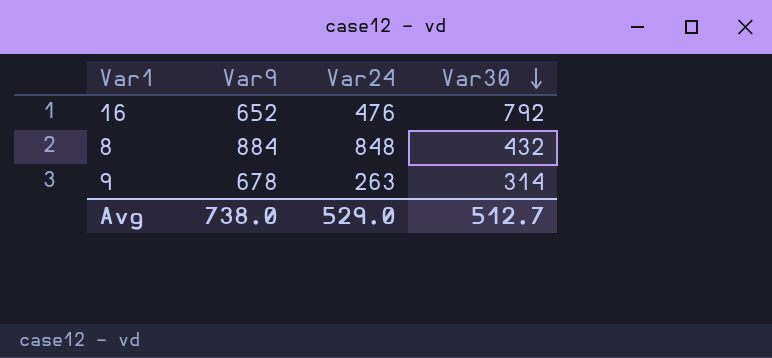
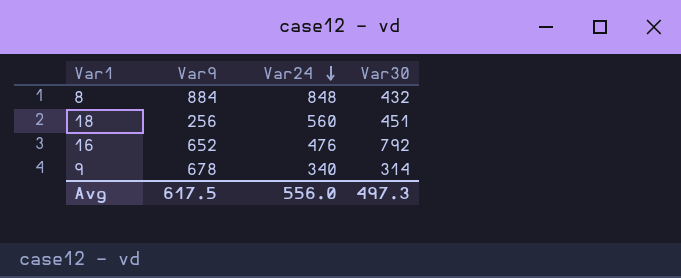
row order: Var30 descending -> Var24 descending
row 18: none -> 256 | 560 | 451
9 | Var24: 263 -> 340
Avg | Var9: 738.0 -> 617.5
Avg | Var24: 529.0 -> 556.0
Avg | Var30: 512.7 -> 497.3

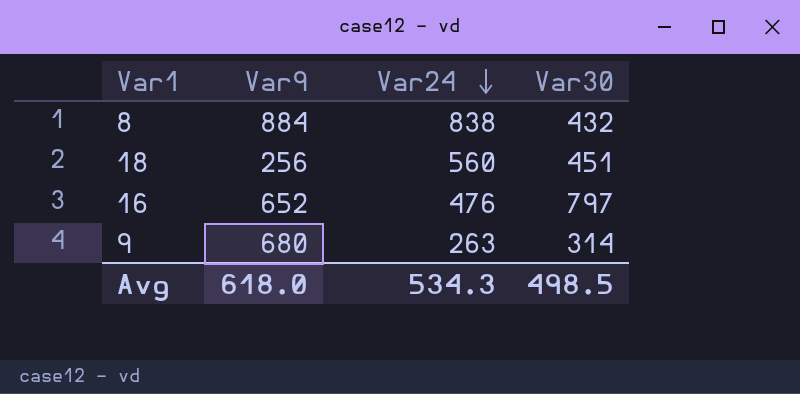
8 | Var24: 848 -> 838
16 | Var30: 792 -> 797
9 | Var9: 678 -> 680
9 | Var24: 340 -> 263
Avg | Var9: 617.5 -> 618.0
Avg | Var24: 556.0 -> 534.3
Avg | Var30: 497.3 -> 498.5

